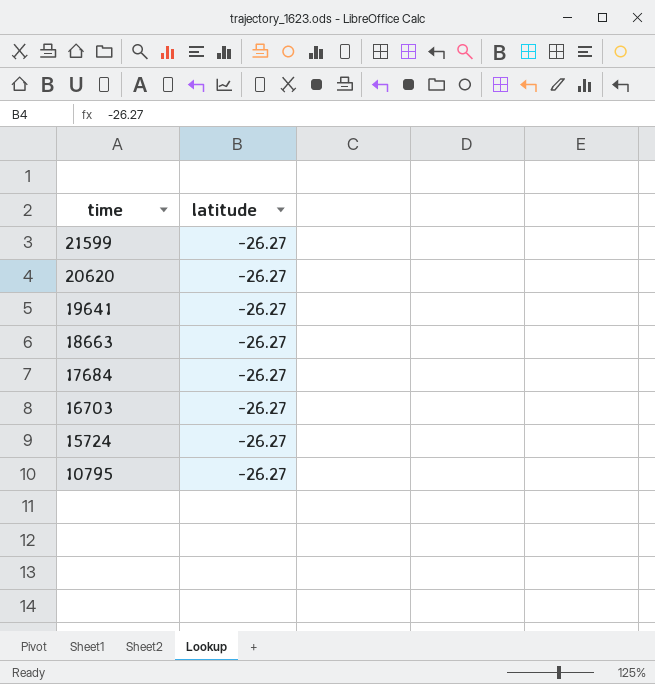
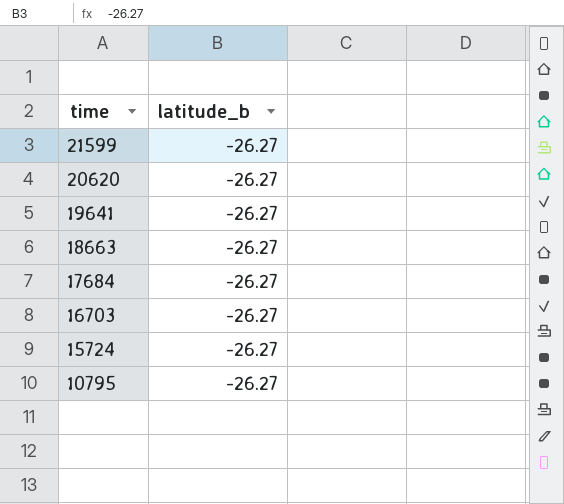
column name: latitude -> latitude_b

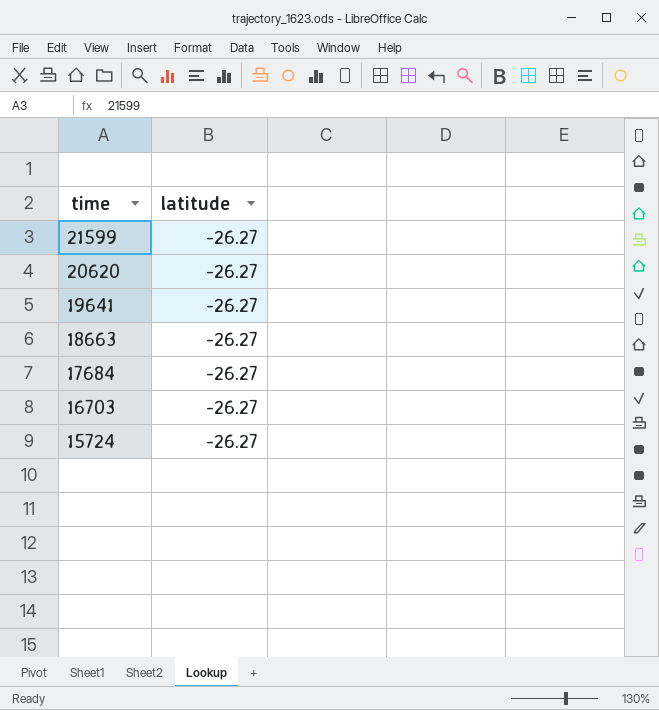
column name: latitude_b -> latitude
row 10795: -26.27 -> none

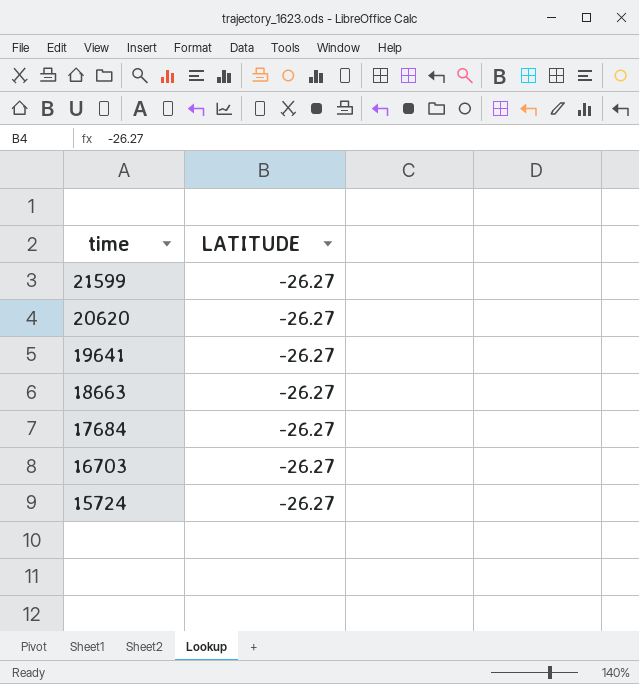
column name: latitude -> LATITUDE

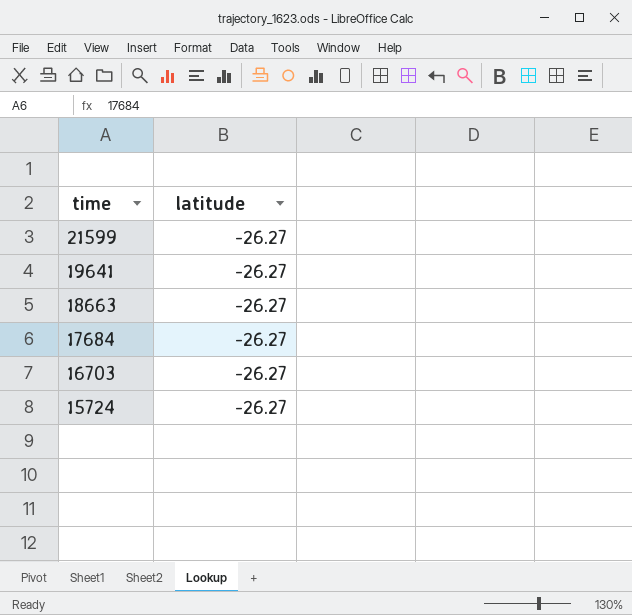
column name: LATITUDE -> latitude
row 20620: -26.27 -> none

